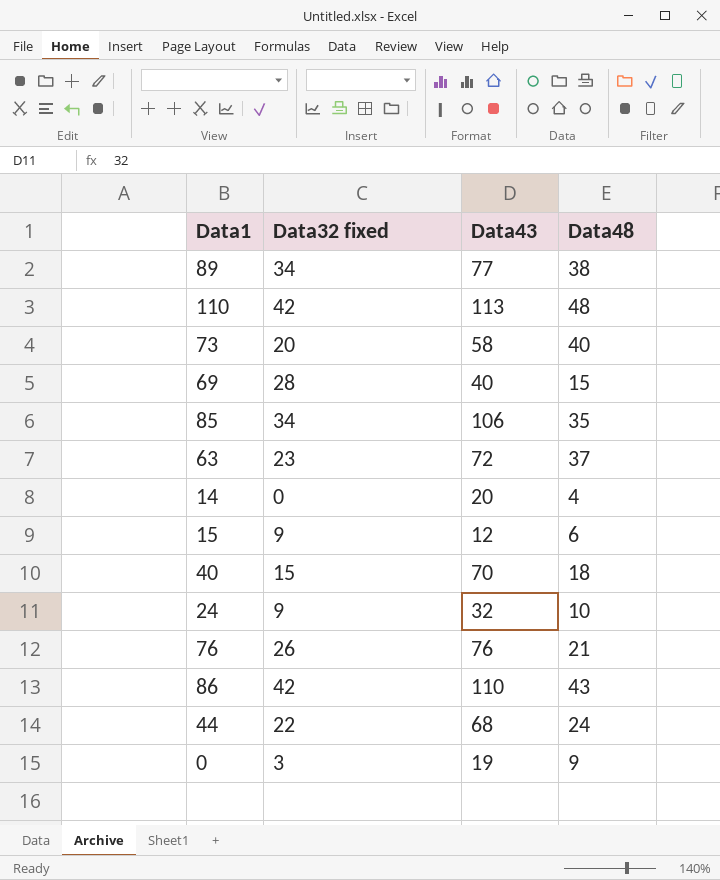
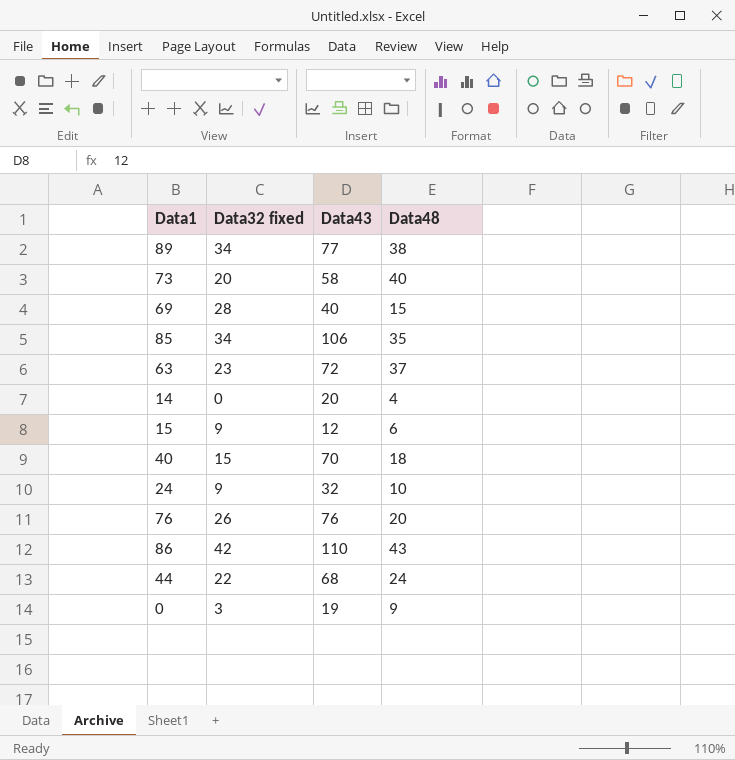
row 110: 42 | 113 | 48 -> none
76 | Data48: 21 -> 20

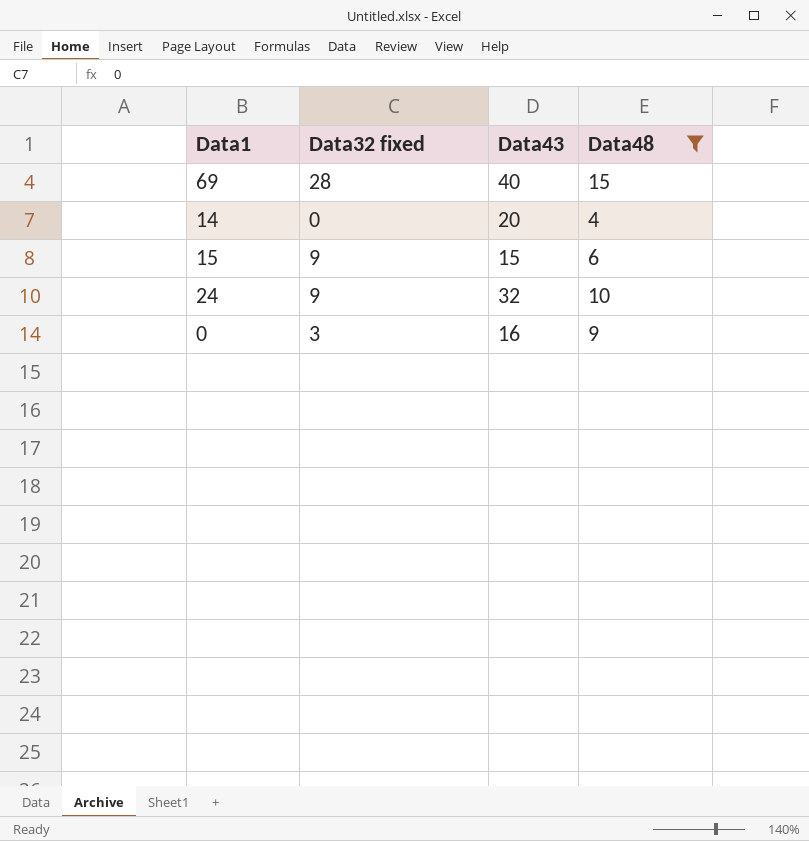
filter: none -> Data48 <= 15
15 | Data43: 12 -> 15
0 | Data43: 19 -> 16

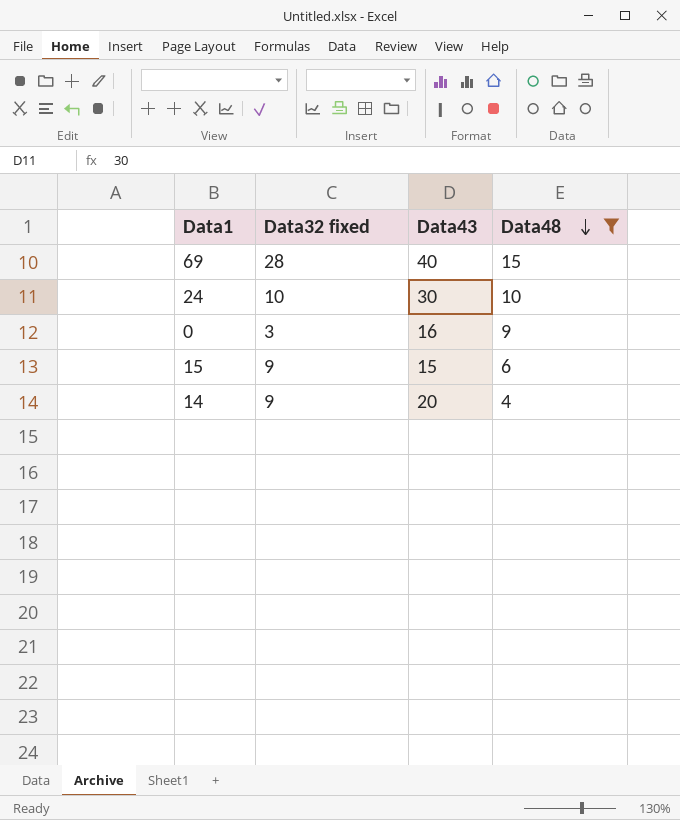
row order: none -> Data48 descending
24 | Data32 fixed: 9 -> 10
24 | Data43: 32 -> 30
14 | Data32 fixed: 0 -> 9

